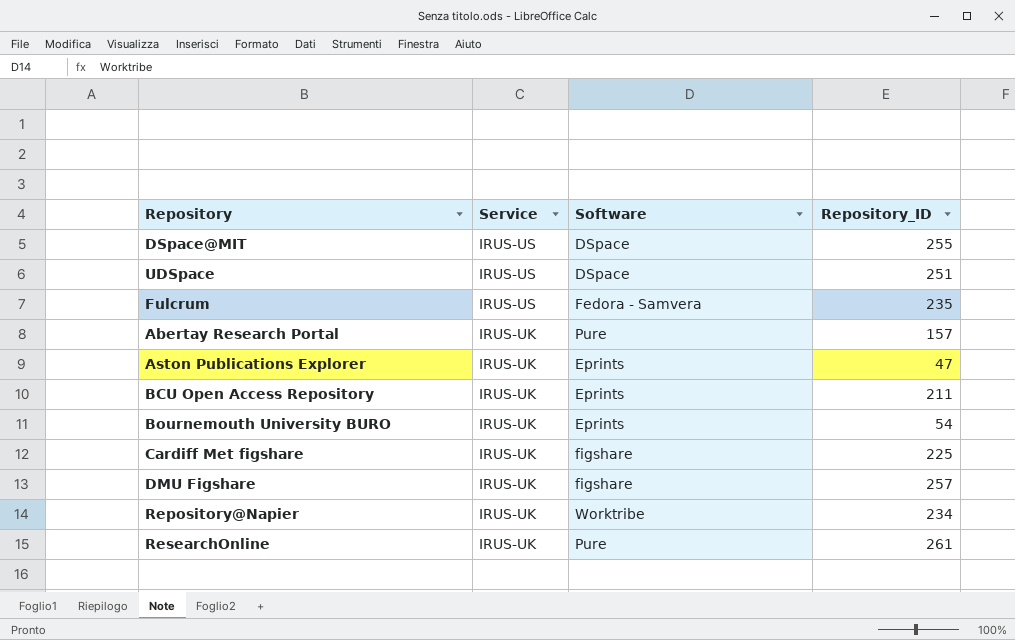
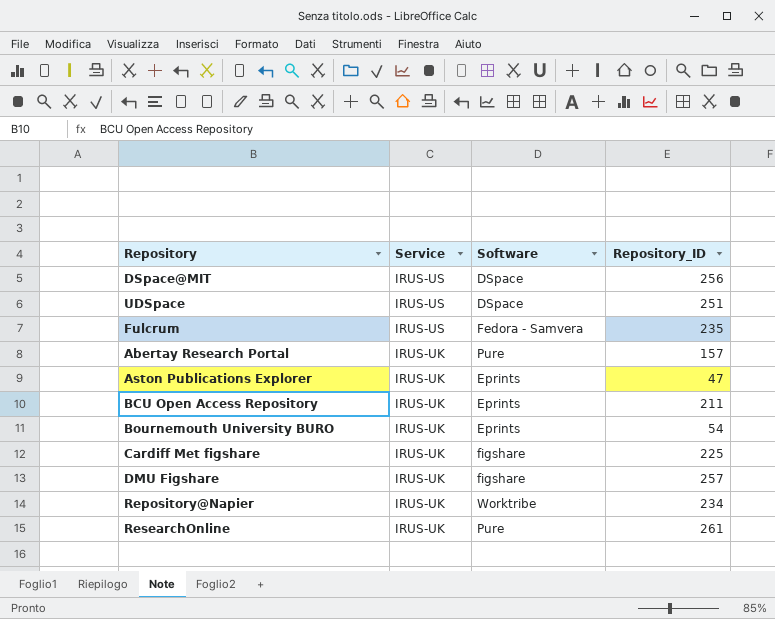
DSpace@MIT | Repository_ID: 255 -> 256

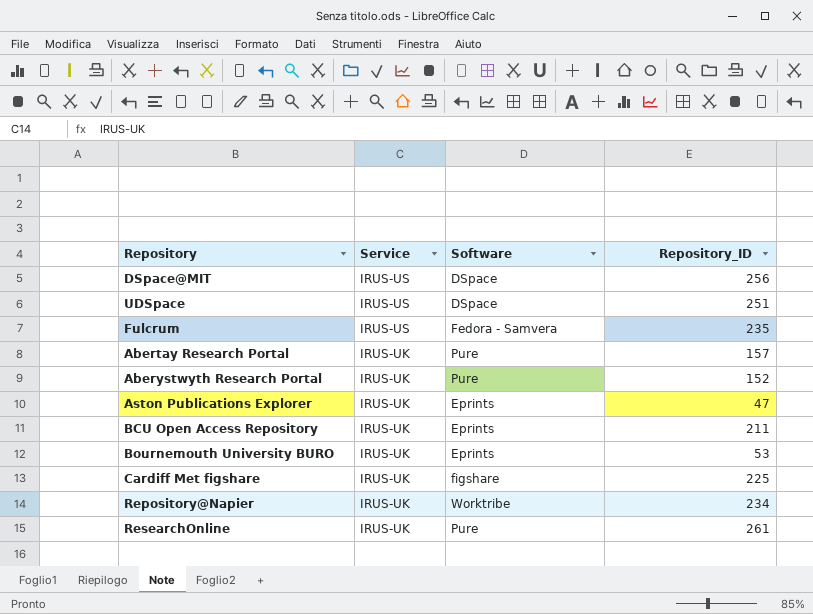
row DMU Figshare: IRUS-UK | figshare | 257 -> none
row Aberystwyth Research Portal: none -> IRUS-UK | Pure | 152
Bournemouth University BURO | Repository_ID: 54 -> 53

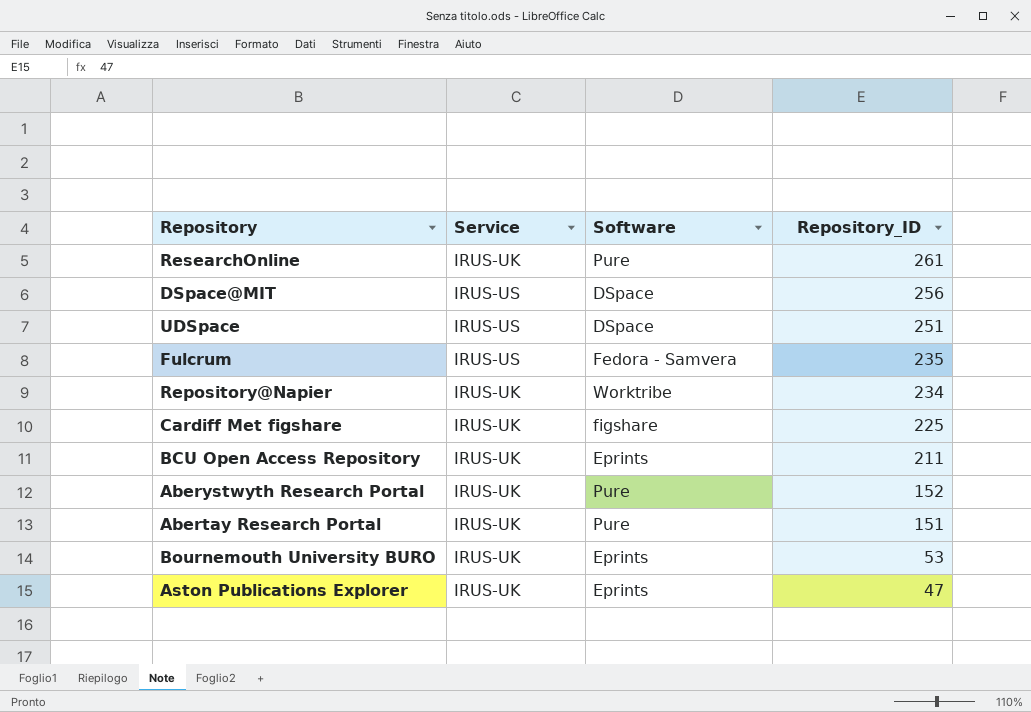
row order: Service descending -> Repository_ID descending
Abertay Research Portal | Repository_ID: 157 -> 151

